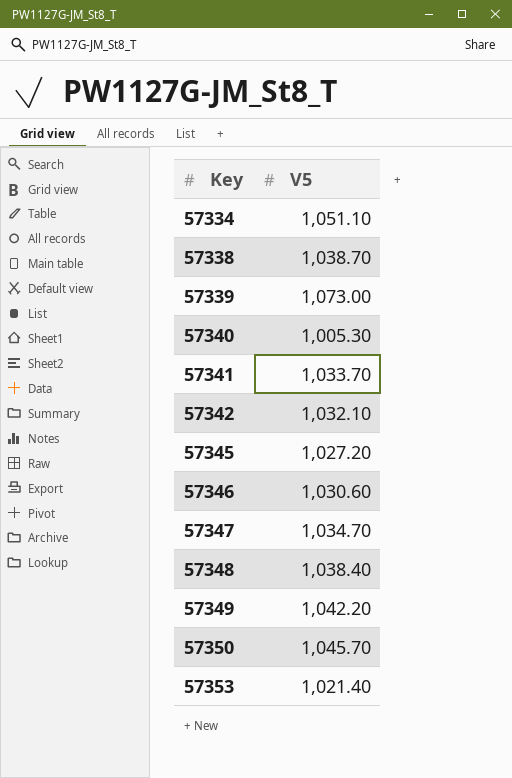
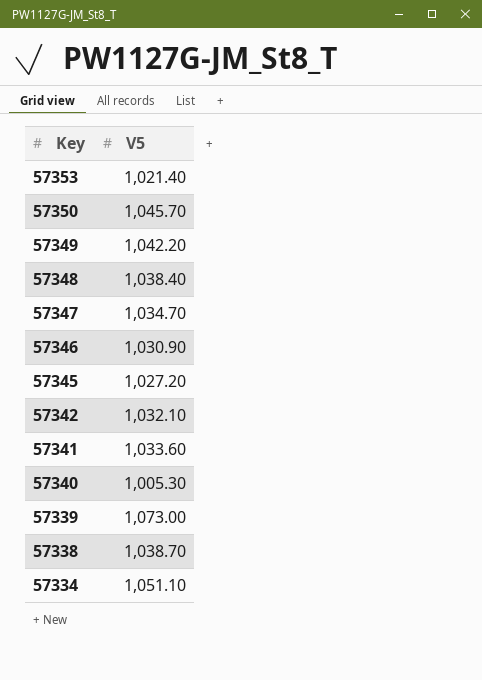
row order: Key ascending -> Key descending
57346 | V5: 1,030.60 -> 1,030.90
57341 | V5: 1,033.70 -> 1,033.60

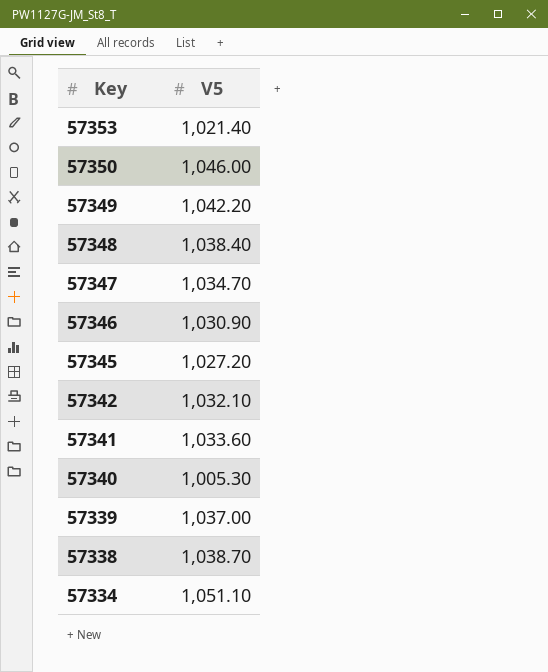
57350 | V5: 1,045.70 -> 1,046.00
57339 | V5: 1,073.00 -> 1,037.00

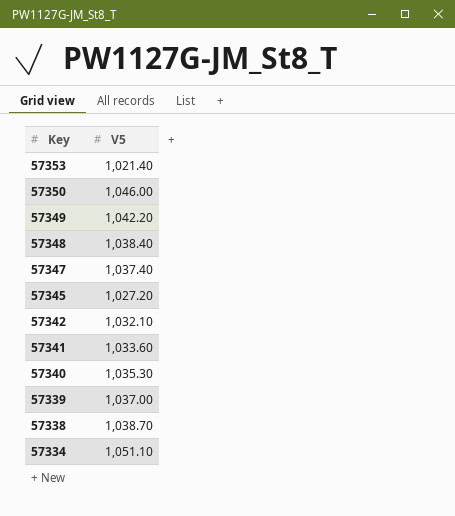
row 57346: 1,030.90 -> none
57347 | V5: 1,034.70 -> 1,037.40
57340 | V5: 1,005.30 -> 1,035.30

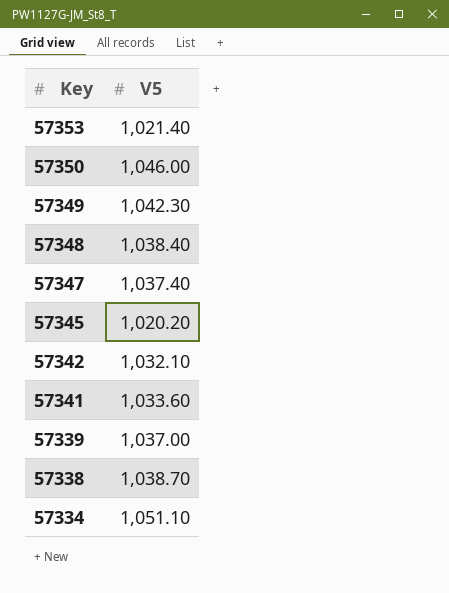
row 57340: 1,035.30 -> none
57349 | V5: 1,042.20 -> 1,042.30
57345 | V5: 1,027.20 -> 1,020.20

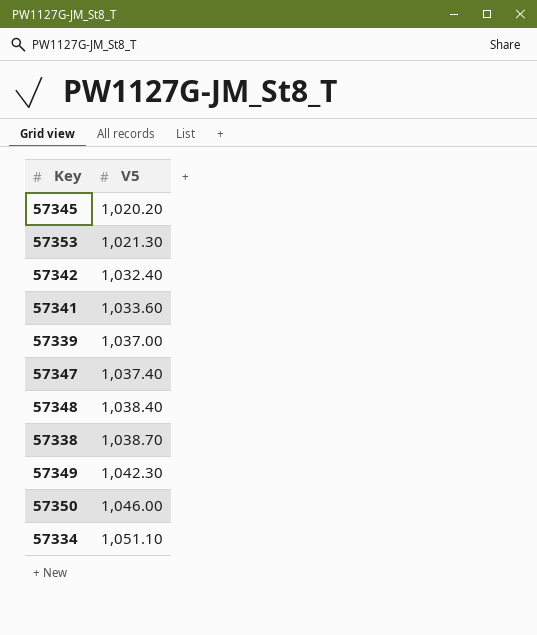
row order: Key descending -> V5 ascending
57353 | V5: 1,021.40 -> 1,021.30
57342 | V5: 1,032.10 -> 1,032.40

